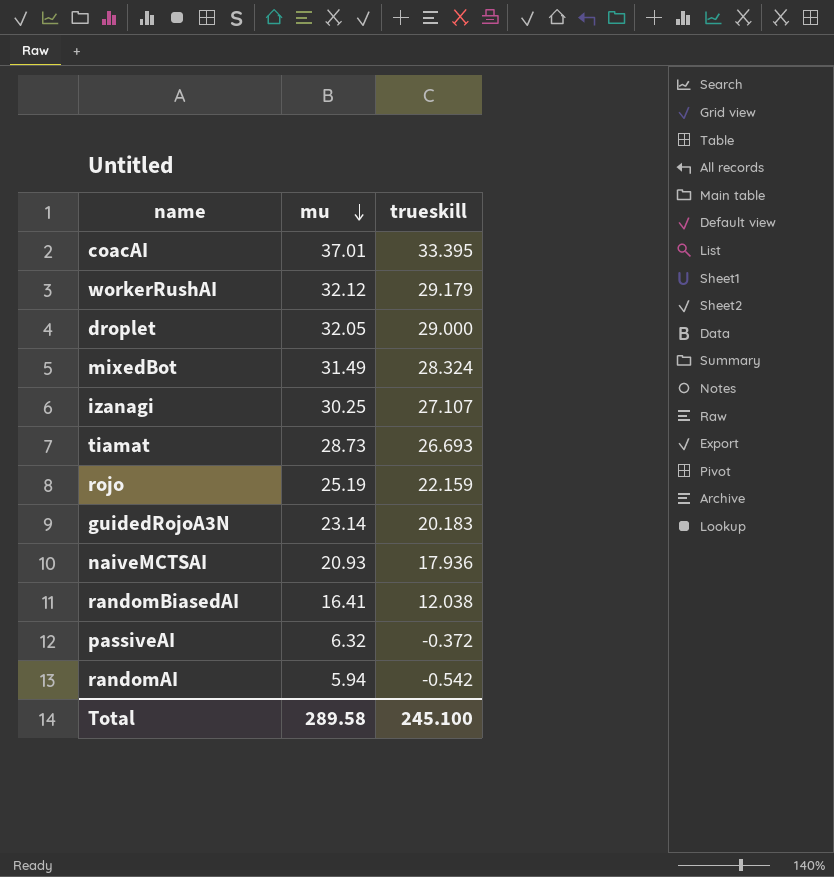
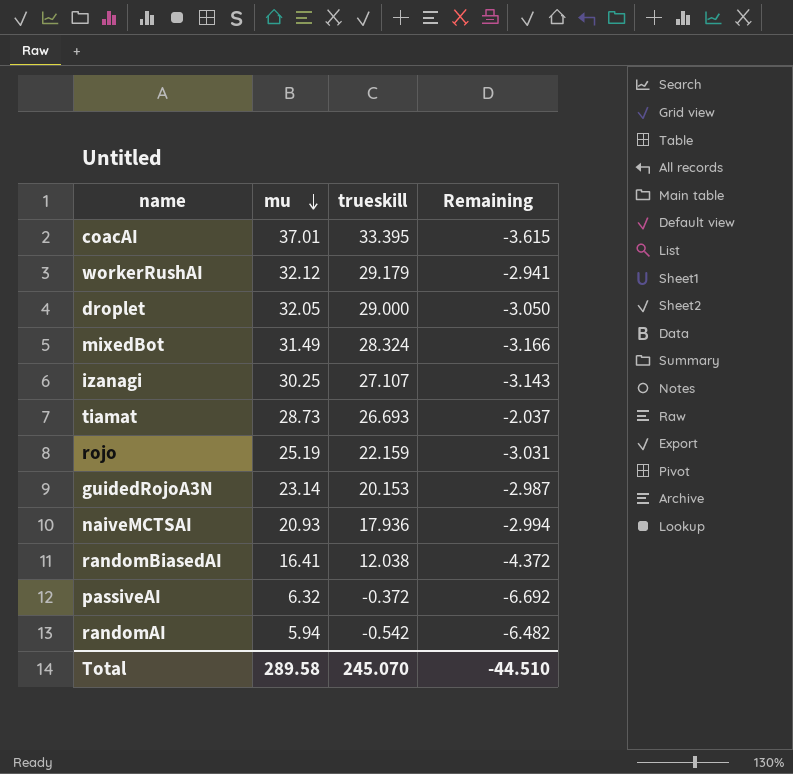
column Remaining | formula: none -> [trueskill] - [mu]
guidedRojoA3N | trueskill: 20.183 -> 20.153
Total | trueskill: 245.100 -> 245.070

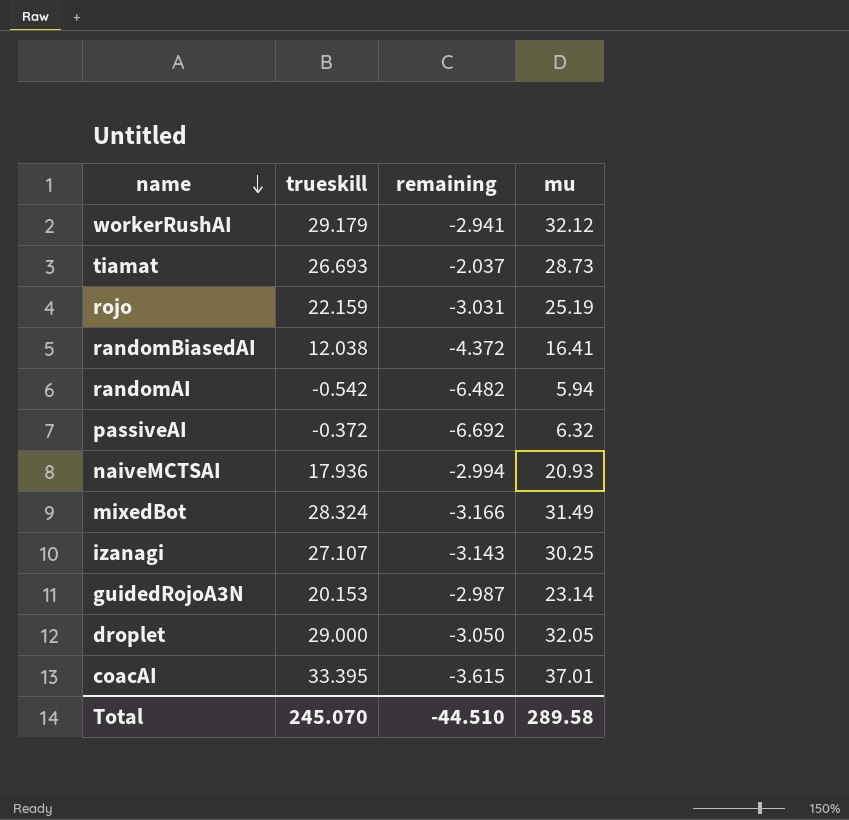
row order: mu descending -> name descending
column name: Remaining -> remaining
column mu | position: 2 -> 4

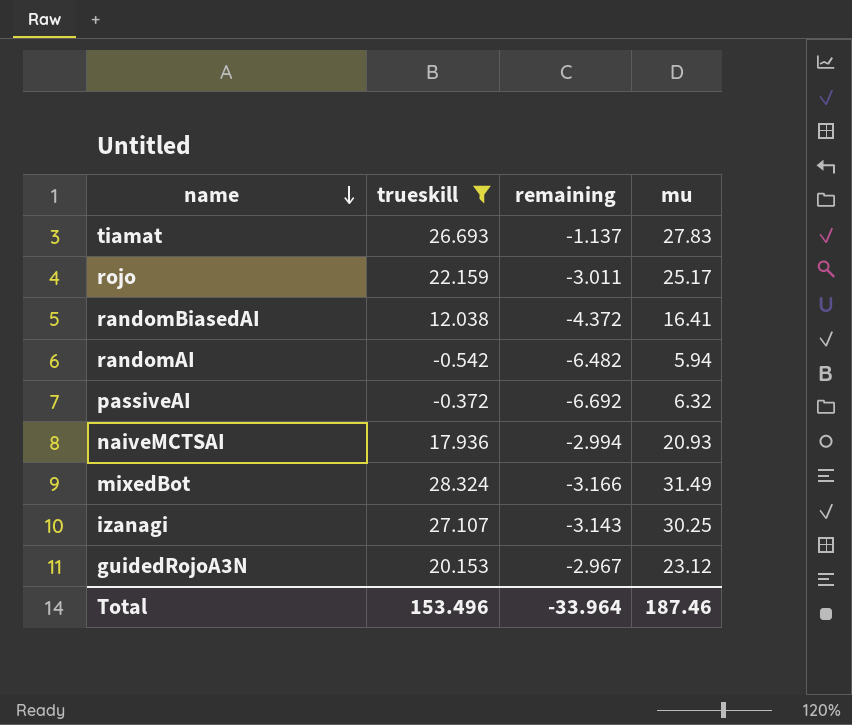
filter: none -> trueskill <= 28.324
tiamat | remaining: -2.037 -> -1.137
tiamat | mu: 28.73 -> 27.83
rojo | remaining: -3.031 -> -3.011
rojo | mu: 25.19 -> 25.17
guidedRojoA3N | remaining: -2.987 -> -2.967
guidedRojoA3N | mu: 23.14 -> 23.12
Total | trueskill: 245.070 -> 153.496
Total | remaining: -44.510 -> -33.964
Total | mu: 289.58 -> 187.46

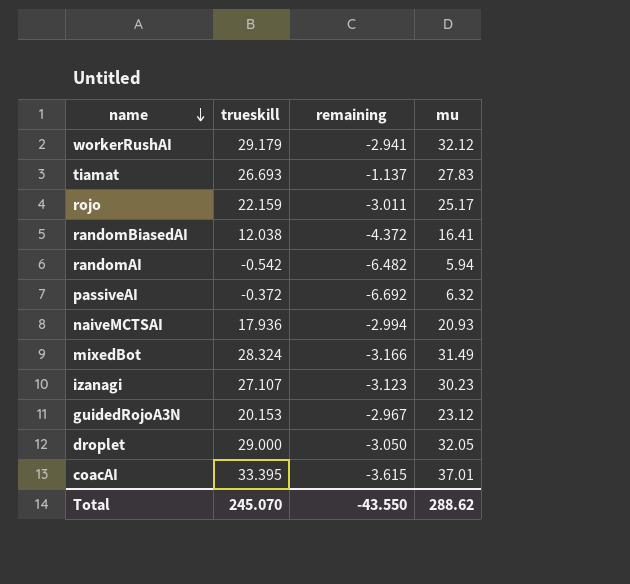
filter: trueskill <= 28.324 -> none
izanagi | remaining: -3.143 -> -3.123
izanagi | mu: 30.25 -> 30.23
Total | trueskill: 153.496 -> 245.070
Total | remaining: -33.964 -> -43.550
Total | mu: 187.46 -> 288.62

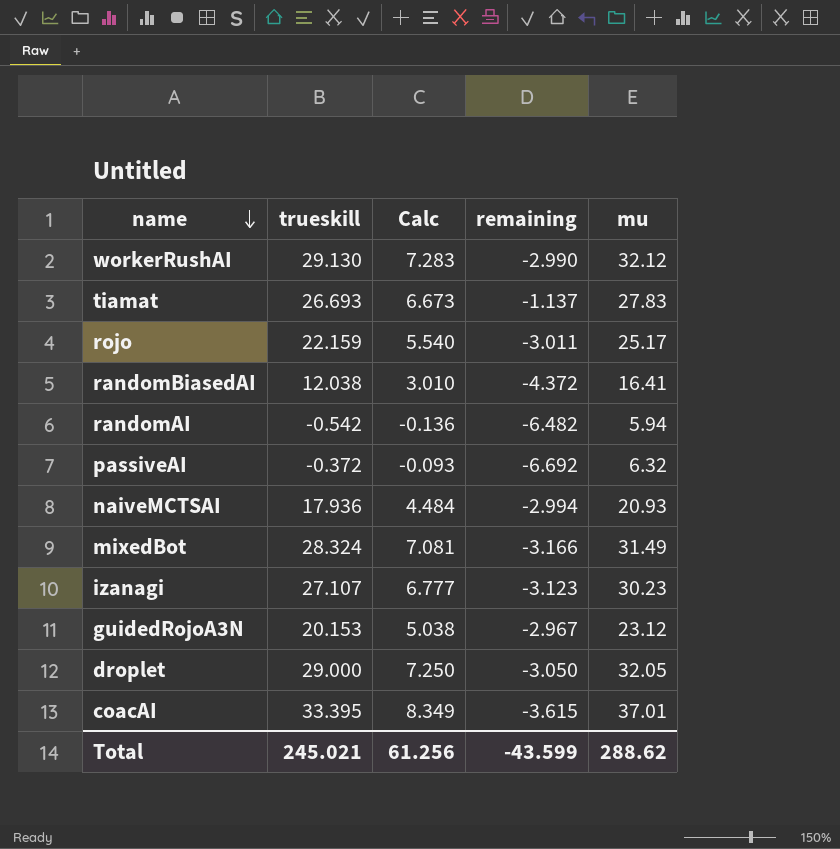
column Calc | formula: none -> [trueskill] * 0.25
workerRushAI | trueskill: 29.179 -> 29.130
workerRushAI | remaining: -2.941 -> -2.990
Total | trueskill: 245.070 -> 245.021
Total | remaining: -43.550 -> -43.599

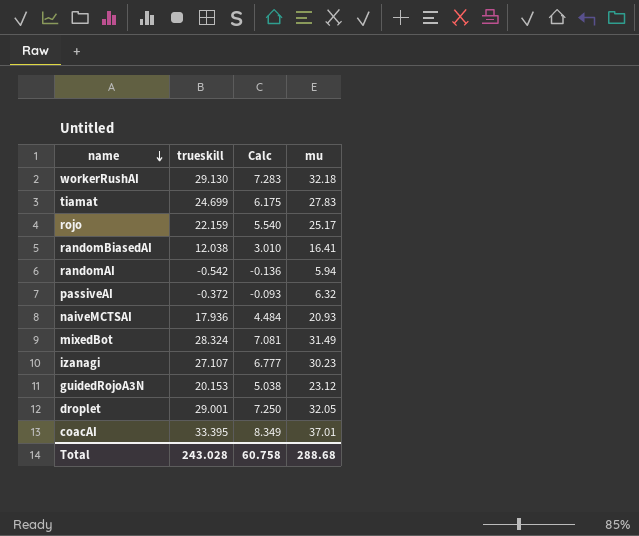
column remaining | formula: [trueskill] - [mu] -> none
workerRushAI | mu: 32.12 -> 32.18
tiamat | trueskill: 26.693 -> 24.699
tiamat | Calc: 6.673 -> 6.175
droplet | trueskill: 29.000 -> 29.001
Total | trueskill: 245.021 -> 243.028
Total | Calc: 61.256 -> 60.758
Total | mu: 288.62 -> 288.68

